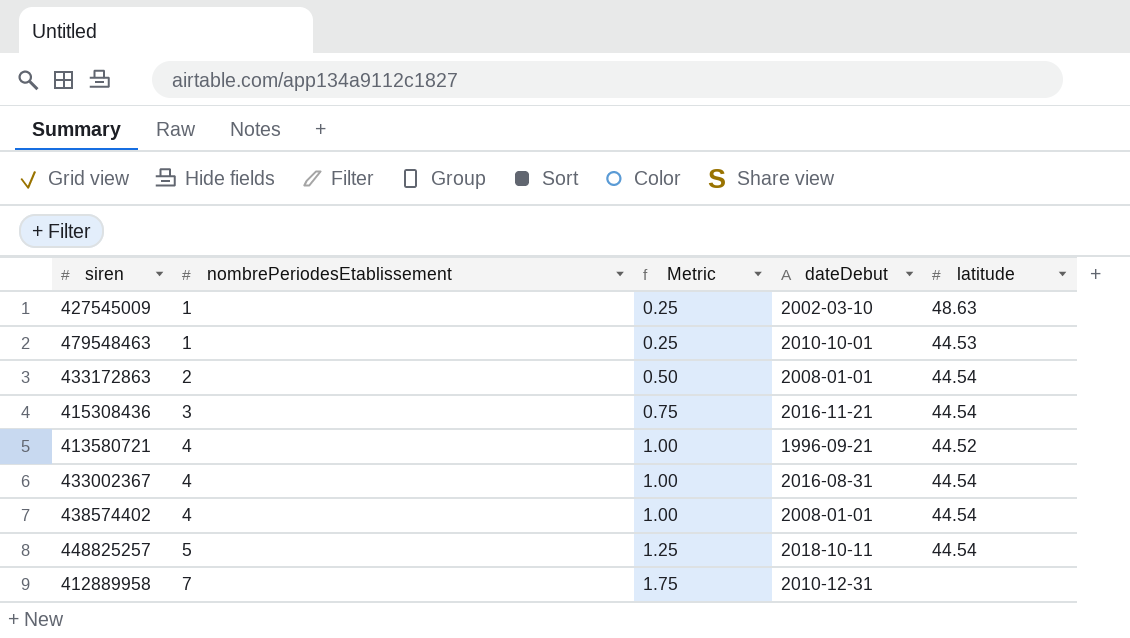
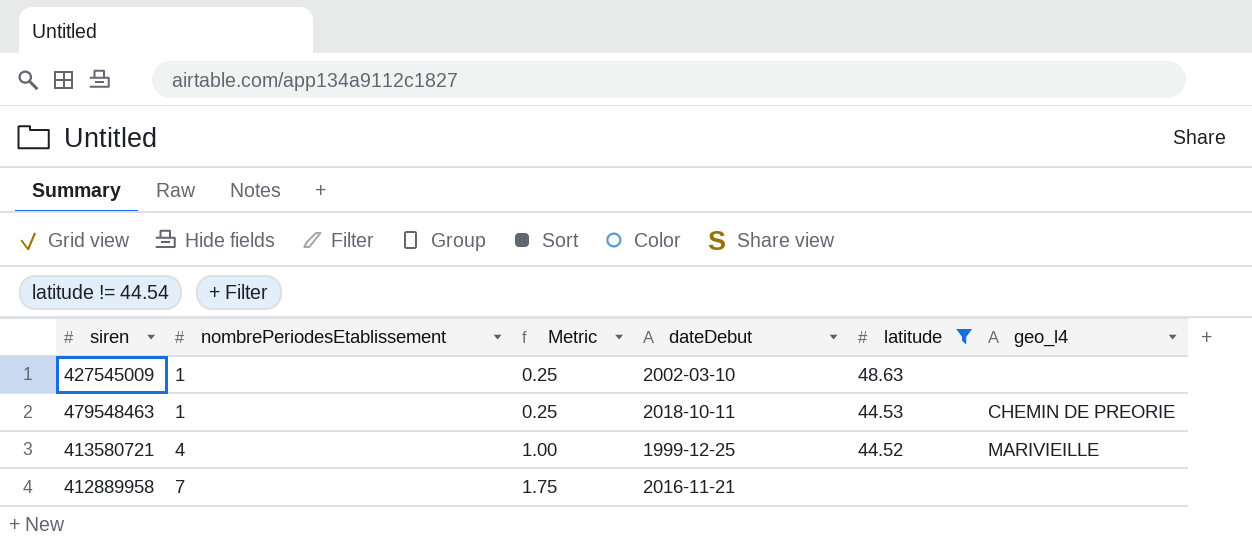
filter: none -> latitude != 44.54
column geo_l4 | position: none -> 6
479548463 | dateDebut: 2010-10-01 -> 2018-10-11
413580721 | dateDebut: 1996-09-21 -> 1999-12-25
412889958 | dateDebut: 2010-12-31 -> 2016-11-21

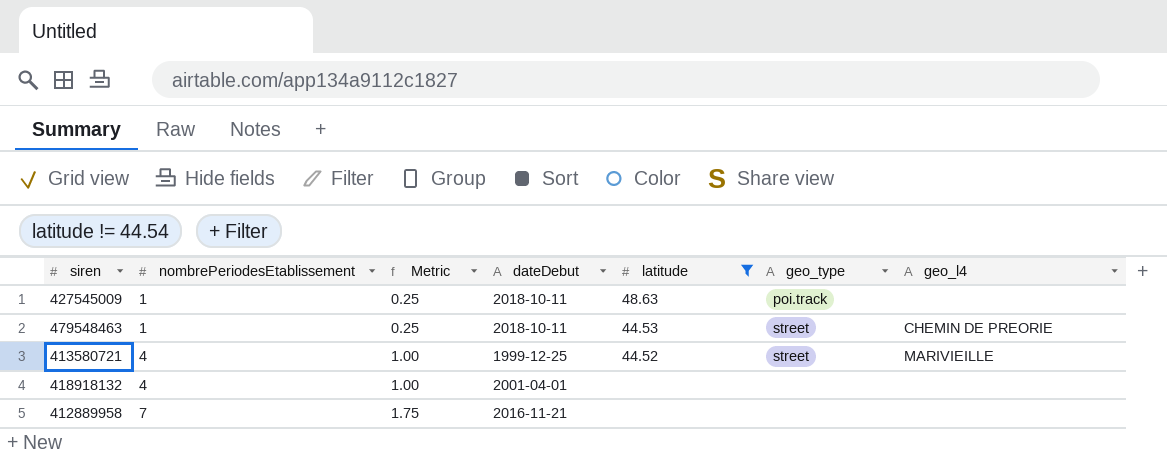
column geo_type | position: none -> 6
427545009 | dateDebut: 2002-03-10 -> 2018-10-11
row 418918132: none -> 4 | 1.00 | 2001-04-01 | none | none | none

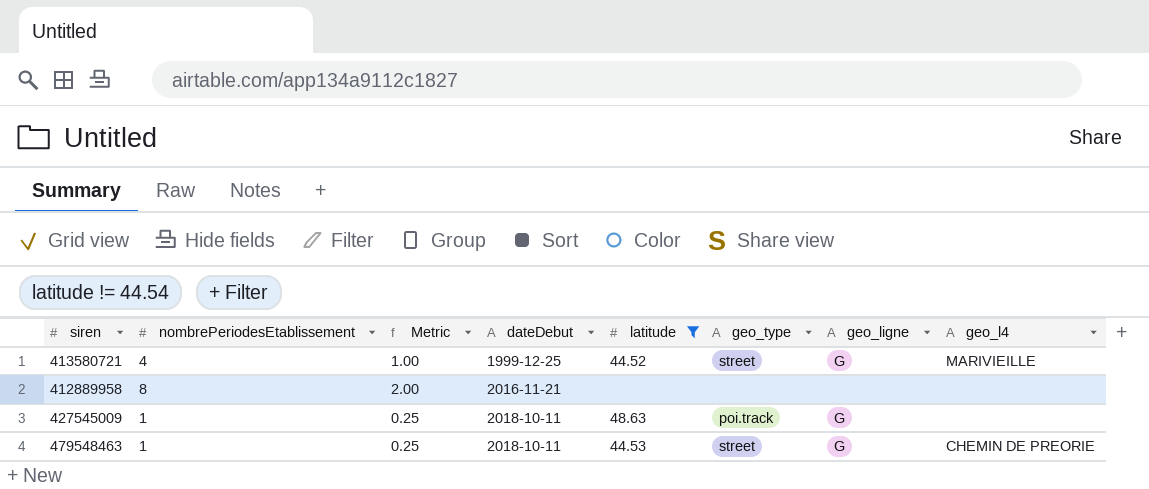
row order: nombrePeriodesEtablissement ascending -> dateDebut ascending
column geo_ligne | position: none -> 7
row 418918132: 4 | 1.00 | 2001-04-01 | none | none | none -> none
412889958 | nombrePeriodesEtablissement: 7 -> 8
412889958 | Metric: 1.75 -> 2.00

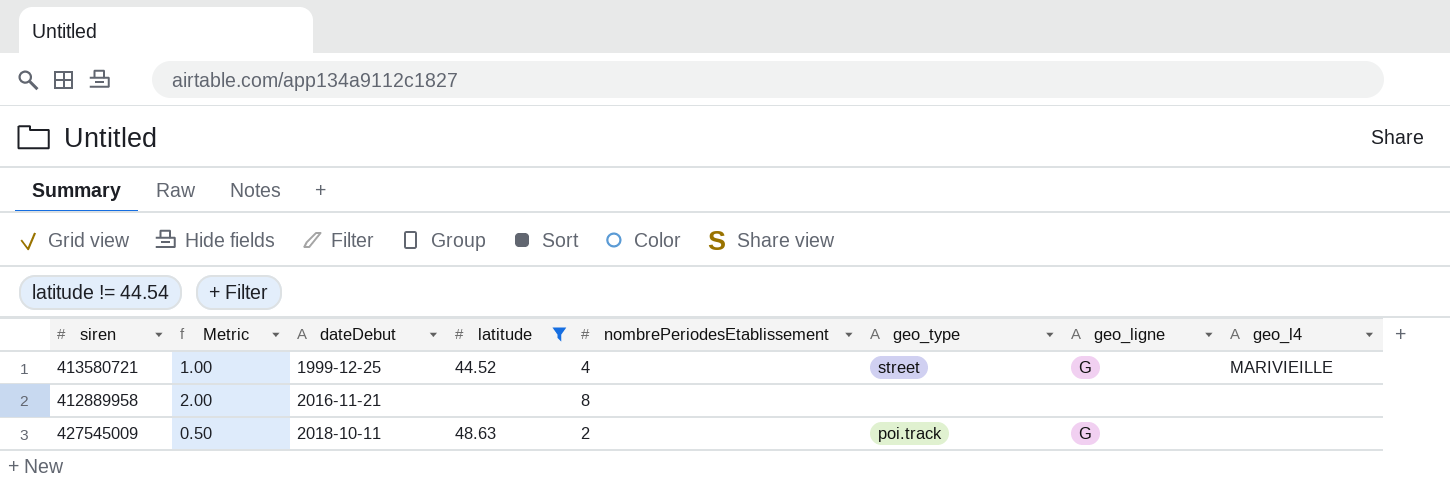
column nombrePeriodesEtablissement | position: 2 -> 5
row 479548463: 1 | 0.25 | 2018-10-11 | 44.53 | street | G | CHEMIN DE PREORIE -> none
427545009 | Metric: 0.25 -> 0.50
427545009 | nombrePeriodesEtablissement: 1 -> 2

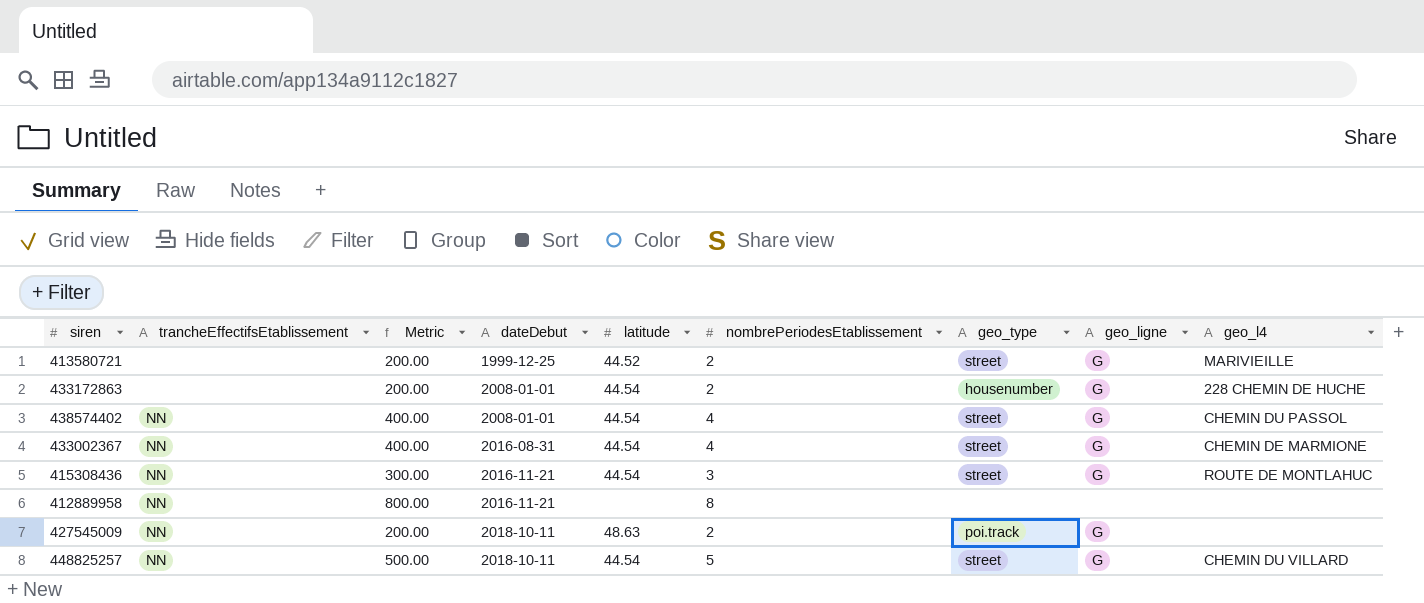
filter: latitude != 44.54 -> none
column trancheEffectifsEtablissement | position: none -> 2
column Metric | formula: [nombrePeriodesEtablissement] * 0.25 -> [nombrePeriodesEtablissement] * 100
413580721 | nombrePeriodesEtablissement: 4 -> 2

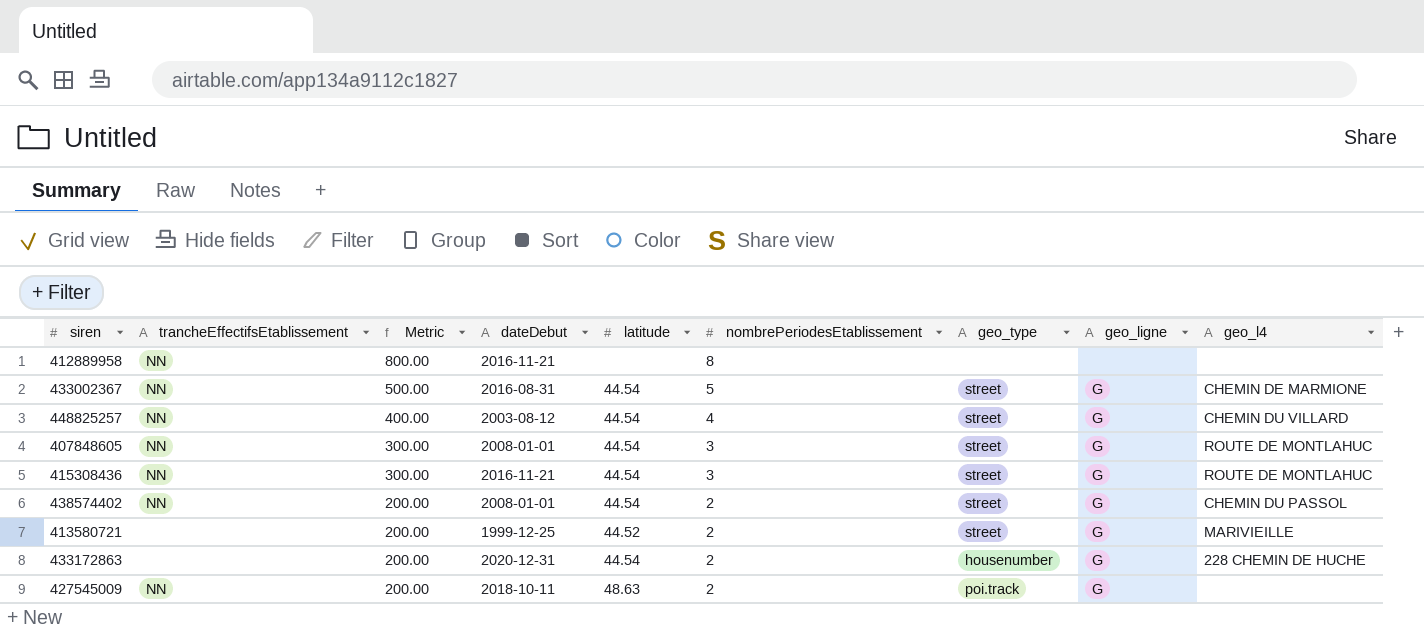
row order: dateDebut ascending -> Metric descending
433002367 | Metric: 400.00 -> 500.00
433002367 | nombrePeriodesEtablissement: 4 -> 5
448825257 | Metric: 500.00 -> 400.00
448825257 | dateDebut: 2018-10-11 -> 2003-08-12
448825257 | nombrePeriodesEtablissement: 5 -> 4
row 407848605: none -> NN | 300.00 | 2008-01-01 | 44.54 | 3 | street | G | ROUTE DE MONTLAHUC
438574402 | Metric: 400.00 -> 200.00
438574402 | nombrePeriodesEtablissement: 4 -> 2
433172863 | dateDebut: 2008-01-01 -> 2020-12-31

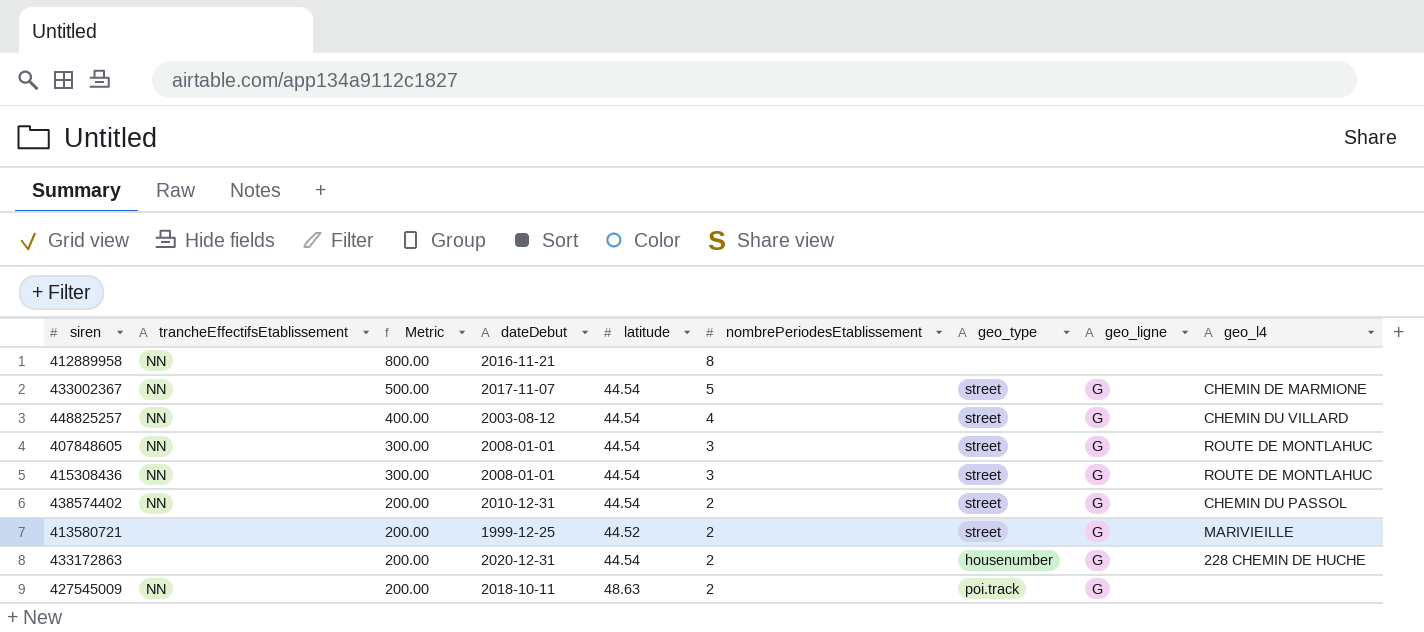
433002367 | dateDebut: 2016-08-31 -> 2017-11-07
415308436 | dateDebut: 2016-11-21 -> 2008-01-01
438574402 | dateDebut: 2008-01-01 -> 2010-12-31

